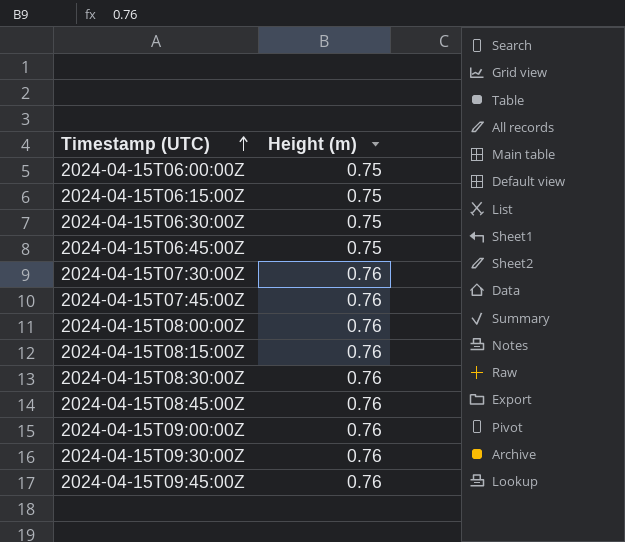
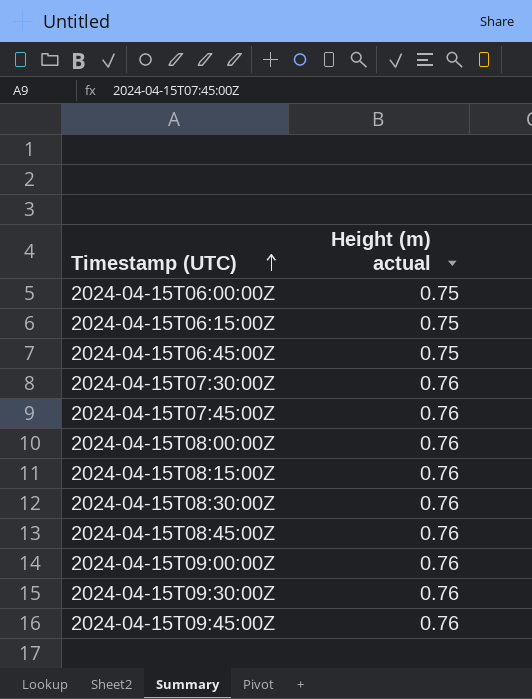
column name: Height (m) -> Height (m) actual
row 2024-04-15T06:30:00Z: 0.75 -> none

